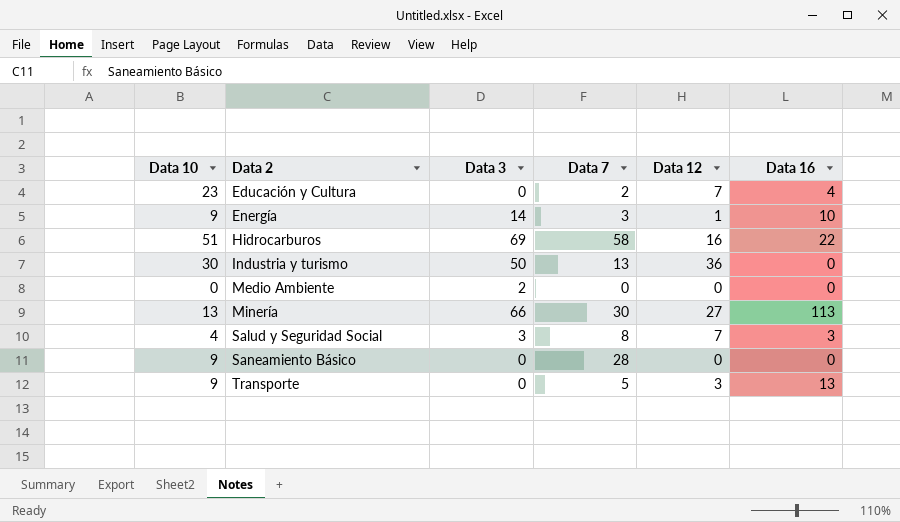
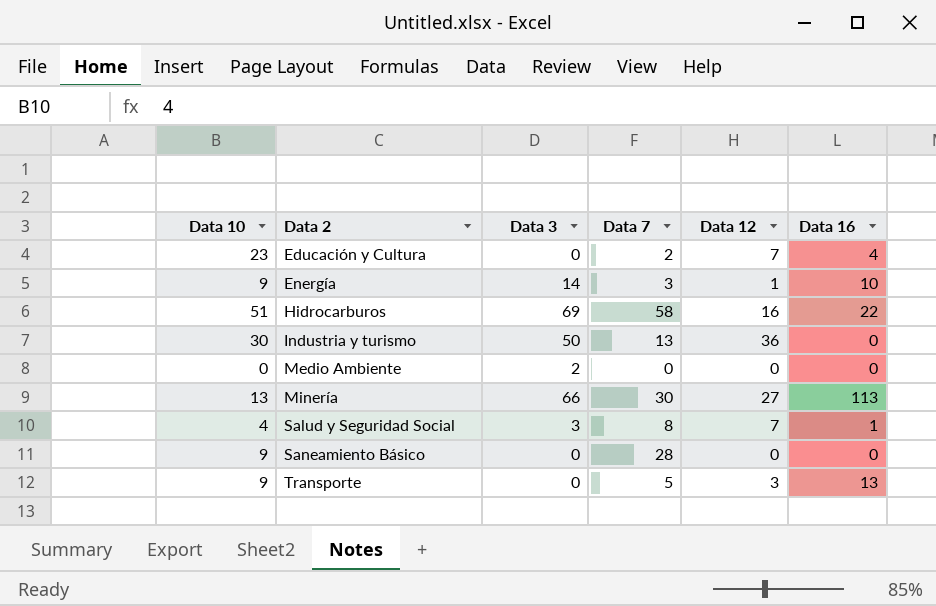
Salud y Seguridad Social | Data 16: 3 -> 1

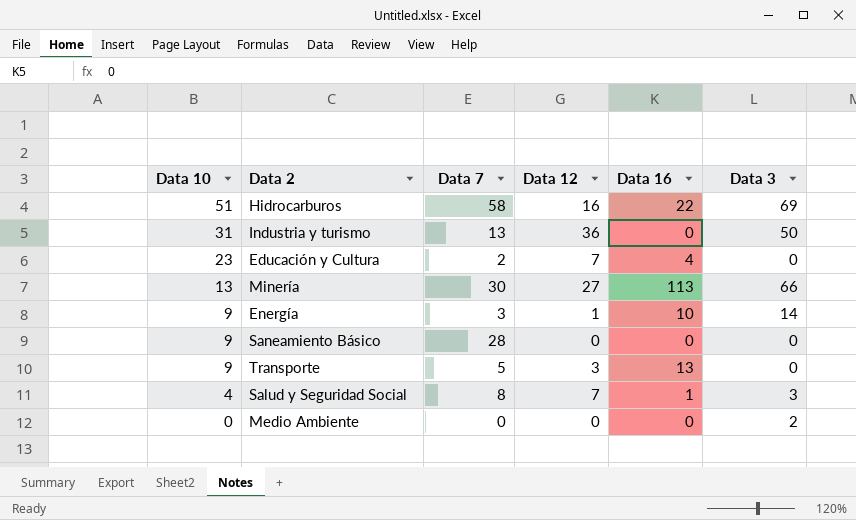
row order: Data 2 ascending -> Data 10 descending
column Data 3 | position: 3 -> 6
Industria y turismo | Data 10: 30 -> 31

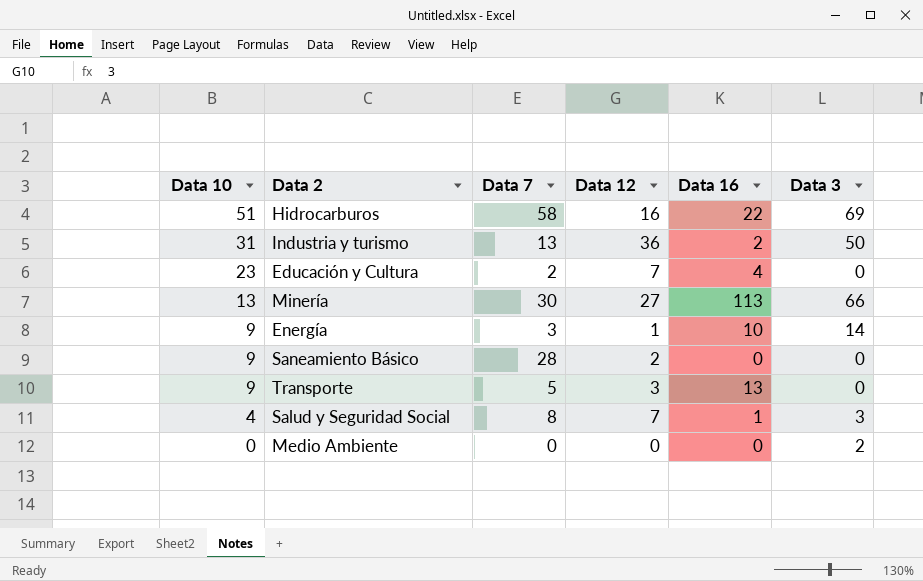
Industria y turismo | Data 16: 0 -> 2
Saneamiento Básico | Data 12: 0 -> 2

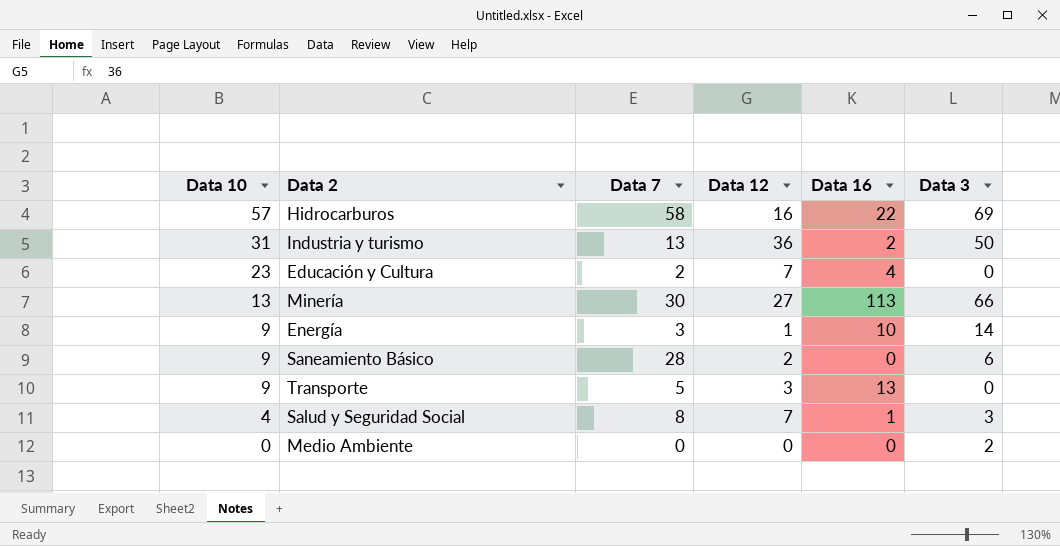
Hidrocarburos | Data 10: 51 -> 57
Saneamiento Básico | Data 3: 0 -> 6

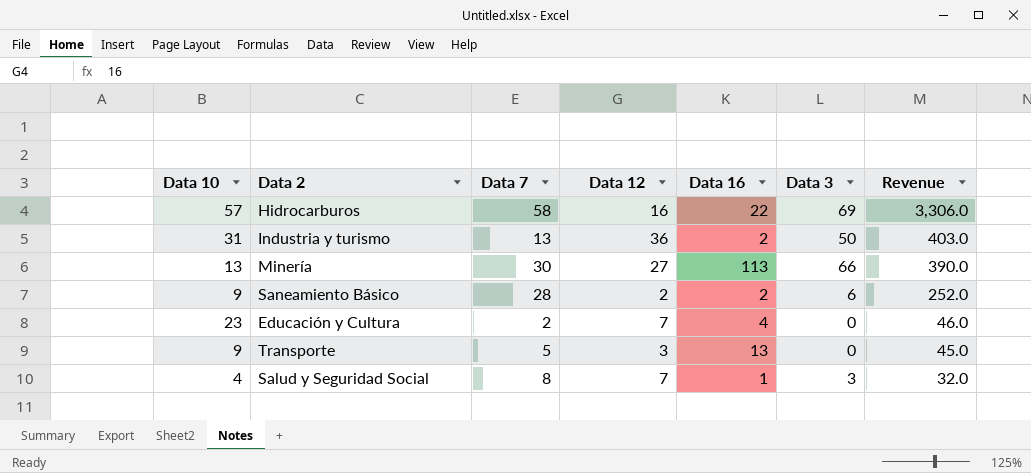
row order: Data 10 descending -> Revenue descending
column Revenue | formula: none -> [Data 10] * [Data 7]
row Energía: 9 | 3 | 1 | 10 | 14 -> none
row Medio Ambiente: 0 | 0 | 0 | 0 | 2 -> none
Saneamiento Básico | Data 16: 0 -> 2

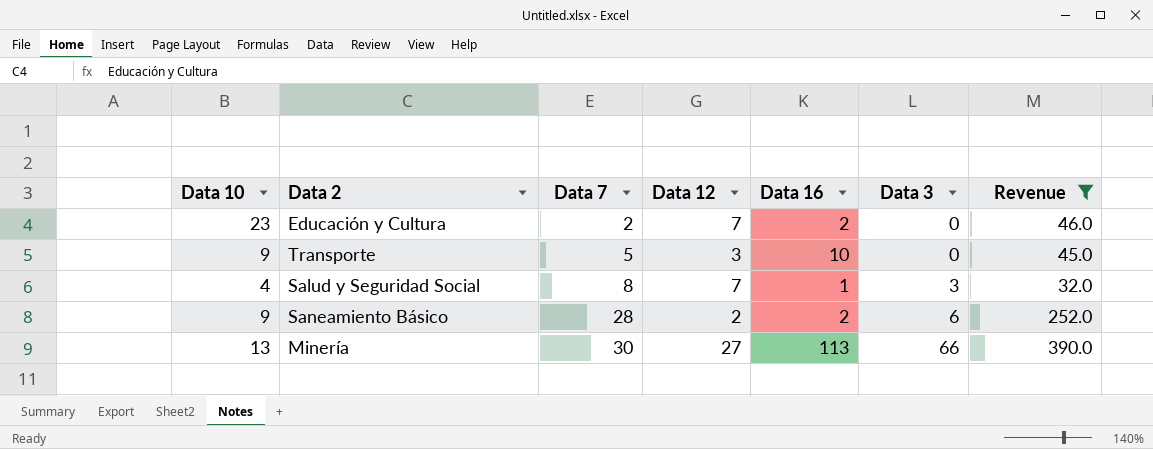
filter: none -> Revenue <= 390.0
row order: Revenue descending -> Data 7 ascending
Educación y Cultura | Data 16: 4 -> 2
Transporte | Data 16: 13 -> 10

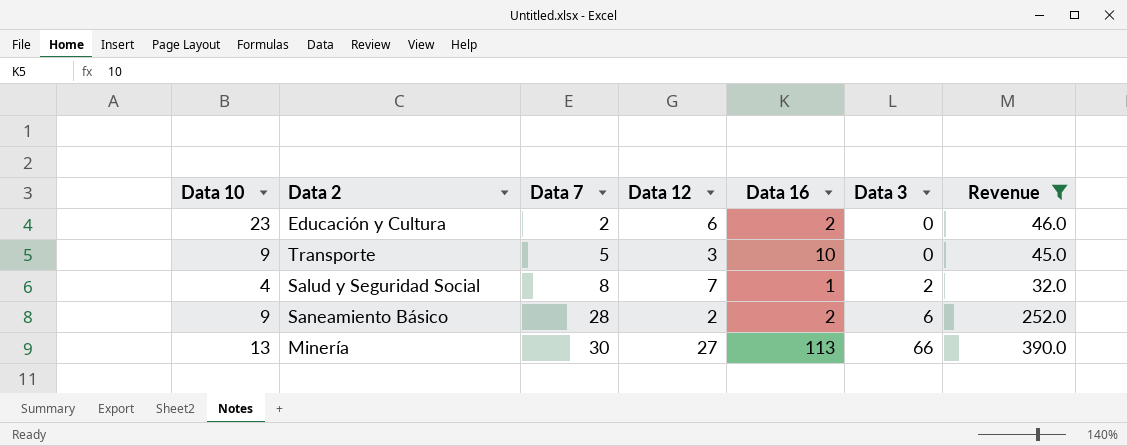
Educación y Cultura | Data 12: 7 -> 6
Salud y Seguridad Social | Data 3: 3 -> 2

